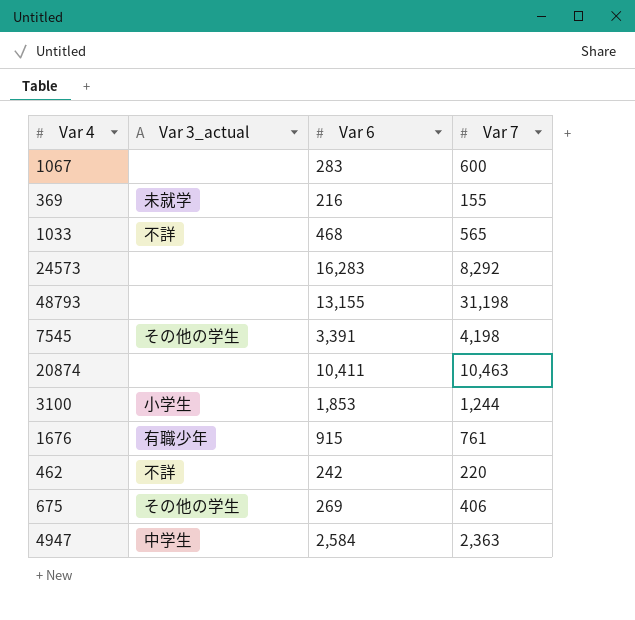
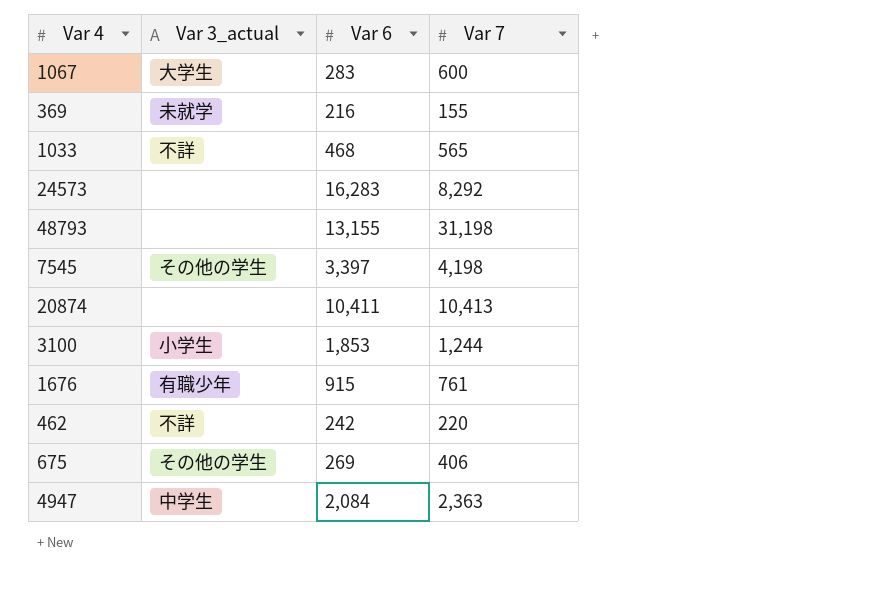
1067 | Var 3_actual: none -> 大学生
7545 | Var 6: 3,391 -> 3,397
20874 | Var 7: 10,463 -> 10,413
4947 | Var 6: 2,584 -> 2,084

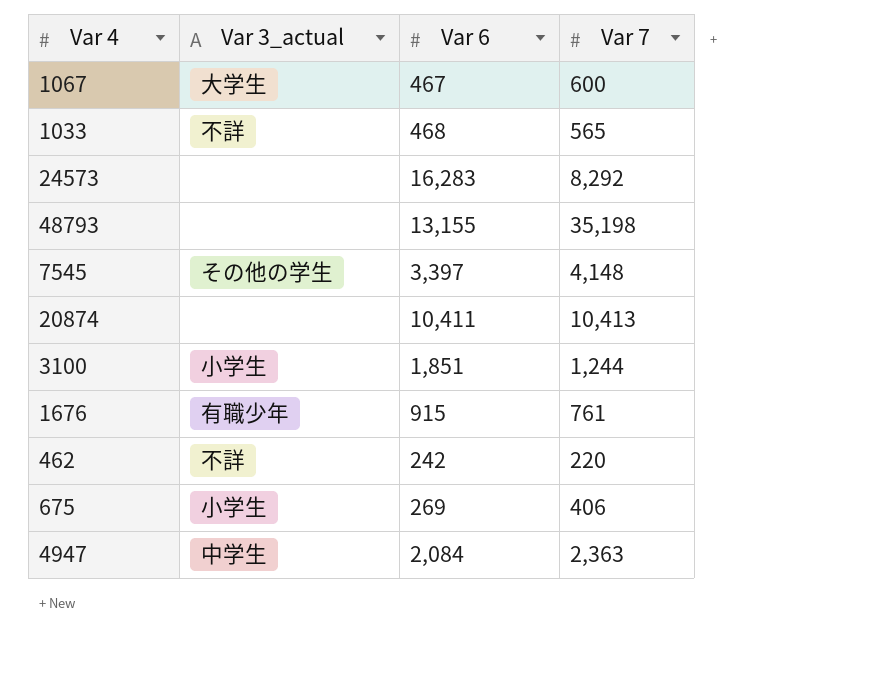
row 369: 未就学 | 216 | 155 -> none
1067 | Var 6: 283 -> 467
48793 | Var 7: 31,198 -> 35,198
7545 | Var 7: 4,198 -> 4,148
3100 | Var 6: 1,853 -> 1,851
675 | Var 3_actual: その他の学生 -> 小学生

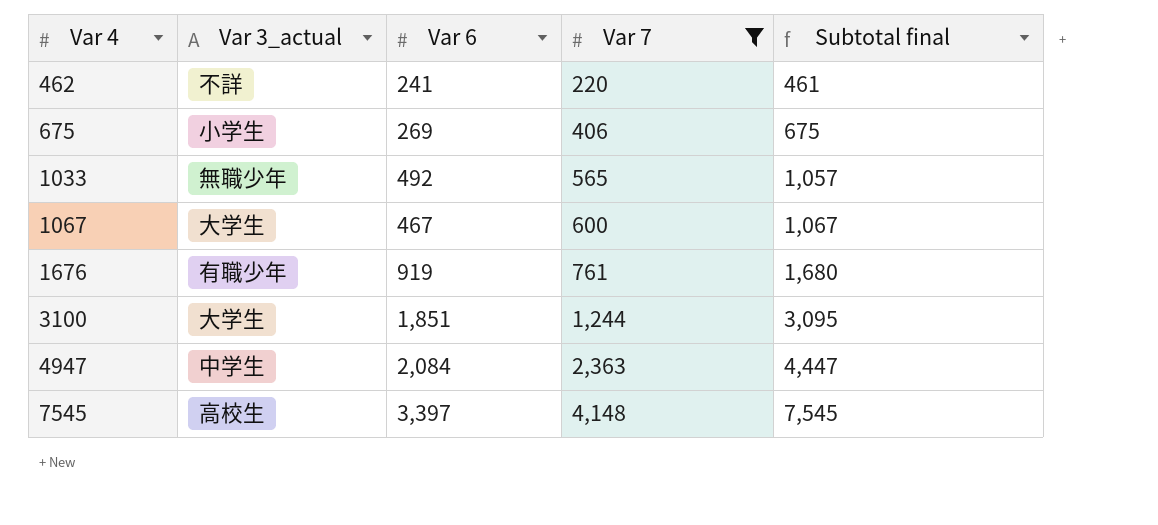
filter: none -> Var 7 <= 4,148
row order: none -> Var 4 ascending
column Subtotal final | formula: none -> [Var 6] + [Var 7]
462 | Var 6: 242 -> 241
1033 | Var 3_actual: 不詳 -> 無職少年
1033 | Var 6: 468 -> 492
1676 | Var 6: 915 -> 919
3100 | Var 3_actual: 小学生 -> 大学生
7545 | Var 3_actual: その他の学生 -> 高校生

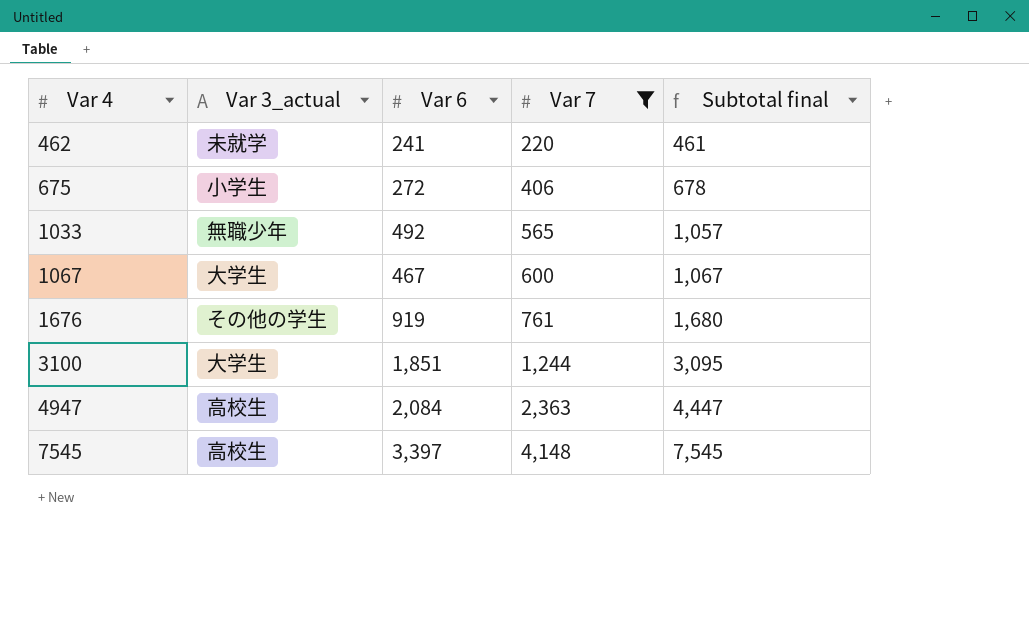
462 | Var 3_actual: 不詳 -> 未就学
675 | Var 6: 269 -> 272
675 | Subtotal final: 675 -> 678
1676 | Var 3_actual: 有職少年 -> その他の学生
4947 | Var 3_actual: 中学生 -> 高校生

